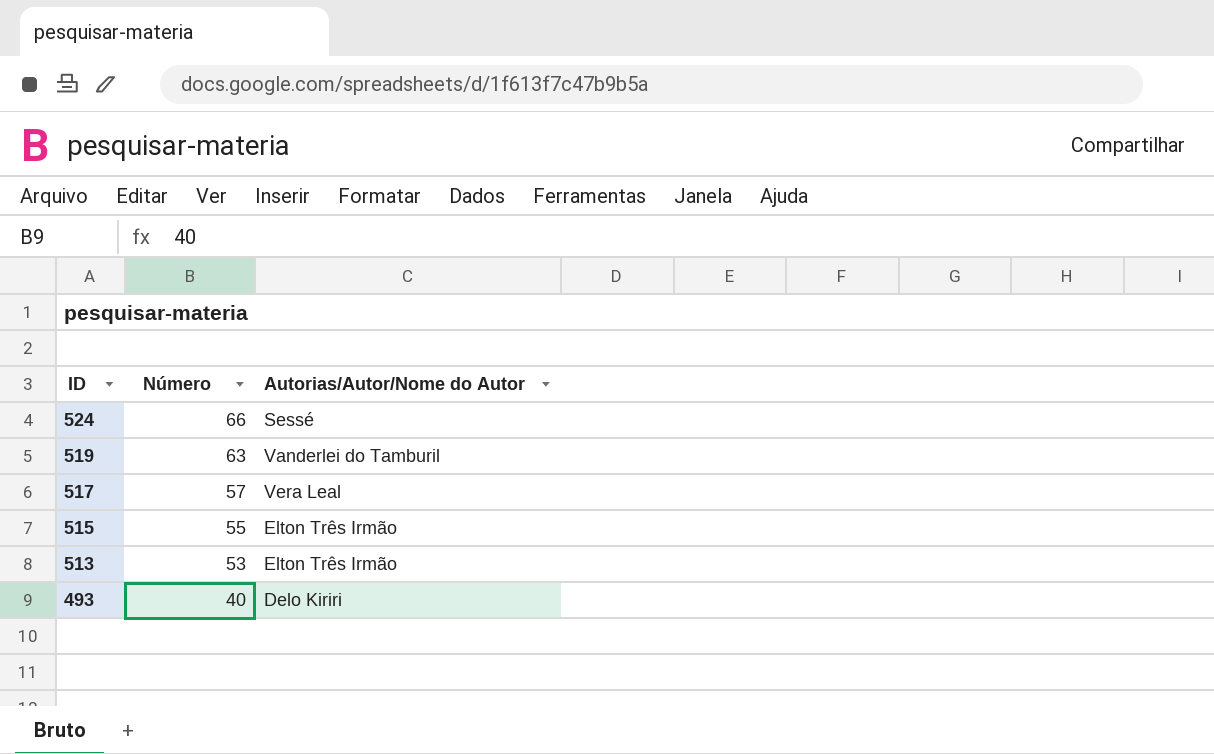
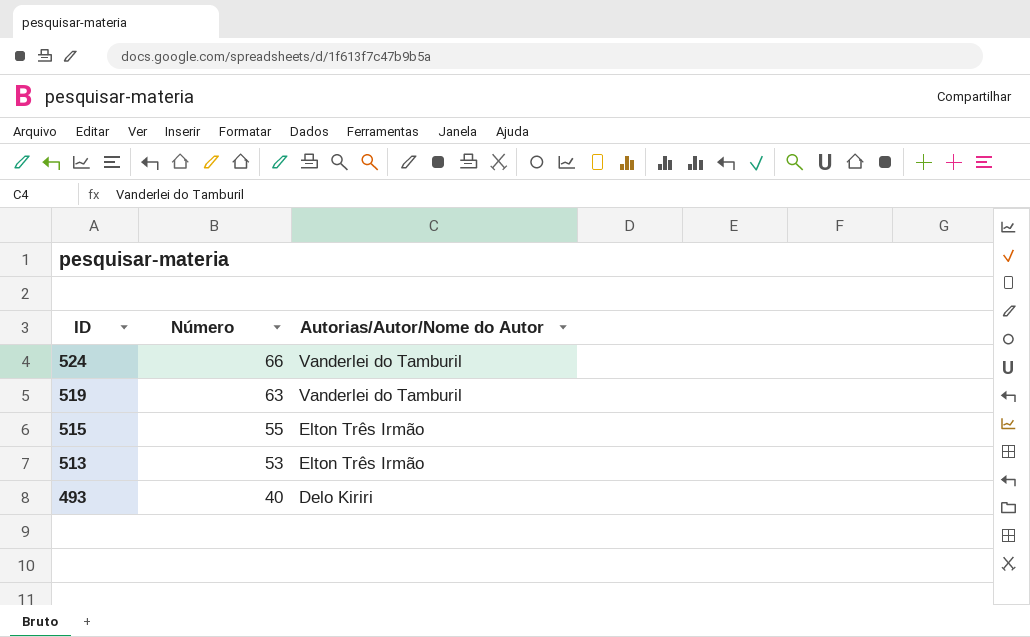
row 517: 57 | Vera Leal -> none
524 | Autorias/Autor/Nome do Autor: Sessé -> Vanderlei do Tamburil

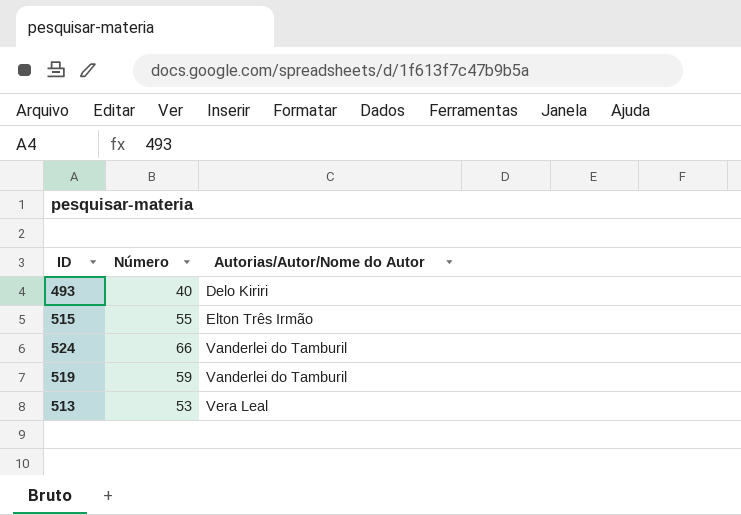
row order: ID descending -> Autorias/Autor/Nome do Autor ascending
519 | Número: 63 -> 59
513 | Autorias/Autor/Nome do Autor: Elton Três Irmão -> Vera Leal

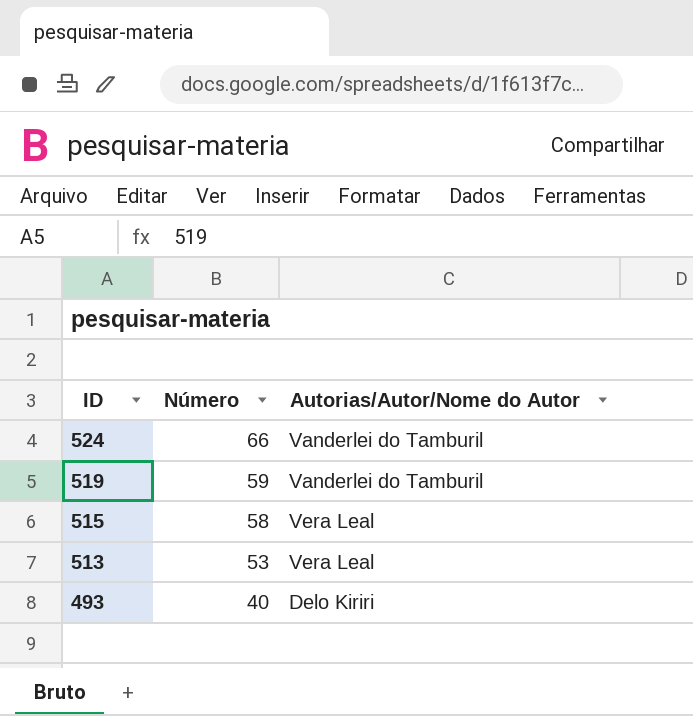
row order: Autorias/Autor/Nome do Autor ascending -> ID descending
515 | Número: 55 -> 58
515 | Autorias/Autor/Nome do Autor: Elton Três Irmão -> Vera Leal

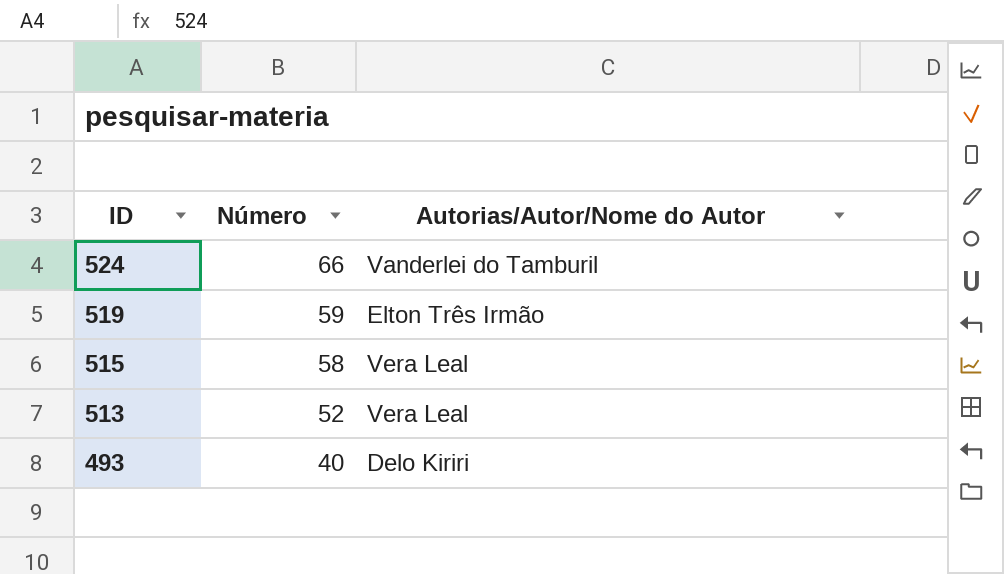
519 | Autorias/Autor/Nome do Autor: Vanderlei do Tamburil -> Elton Três Irmão
513 | Número: 53 -> 52

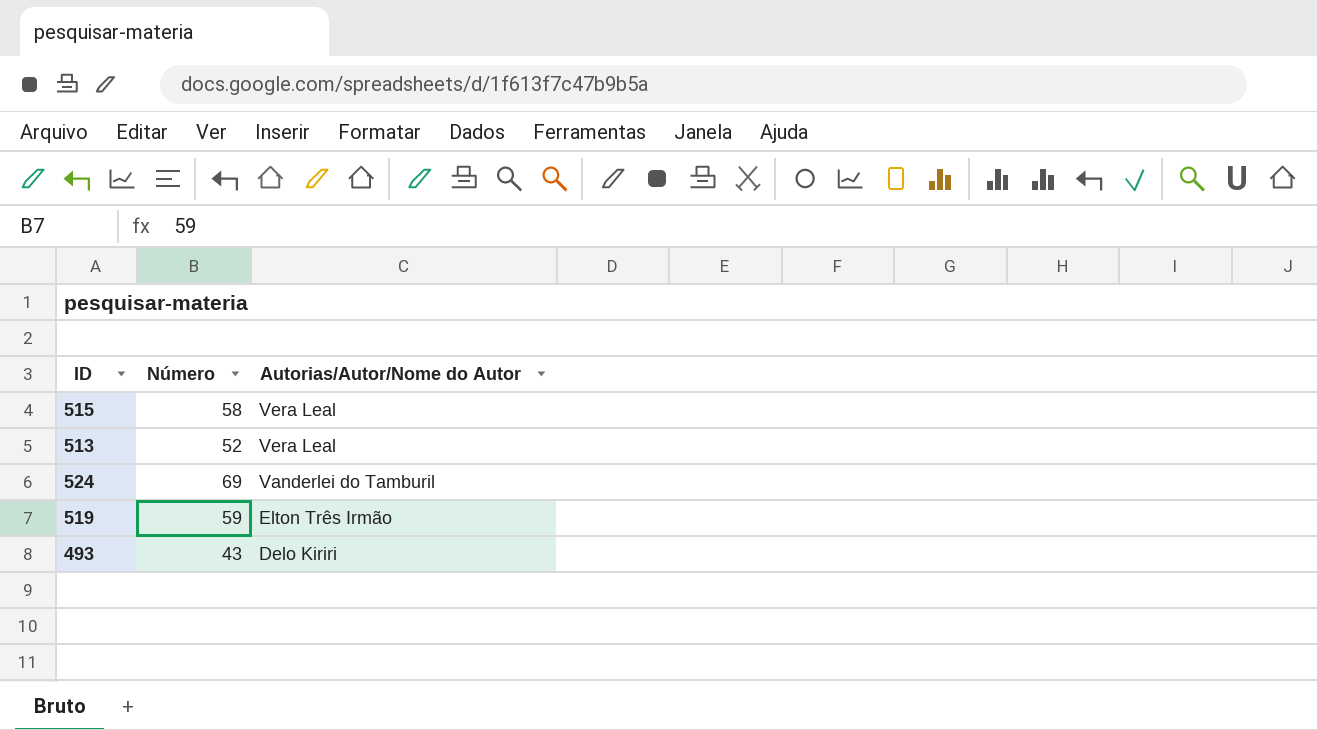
row order: ID descending -> Autorias/Autor/Nome do Autor descending
524 | Número: 66 -> 69
493 | Número: 40 -> 43

